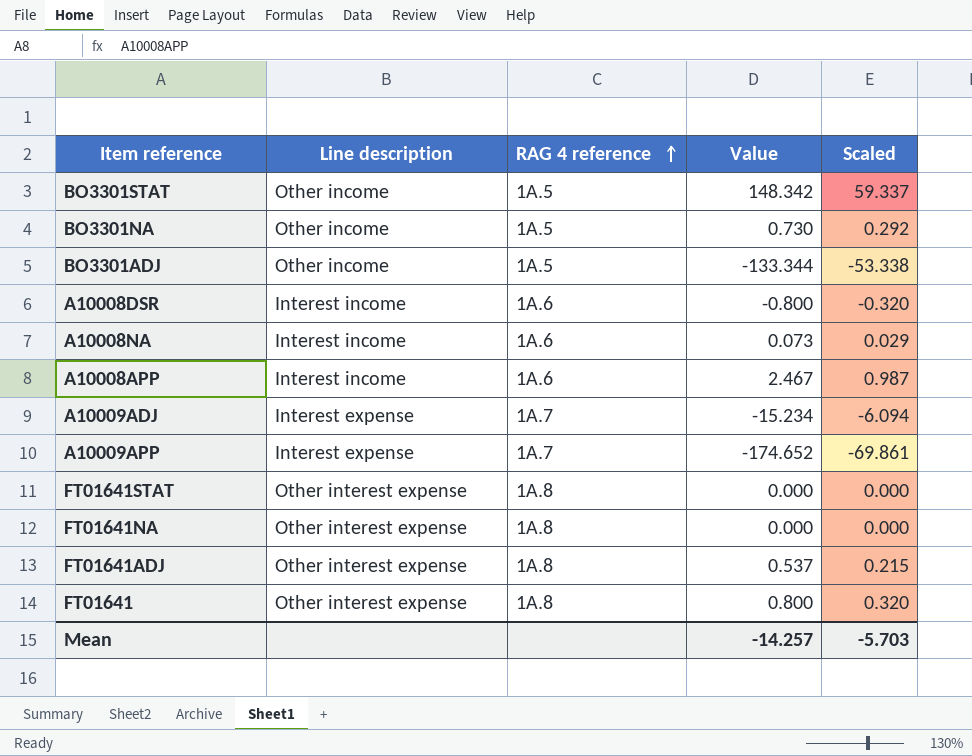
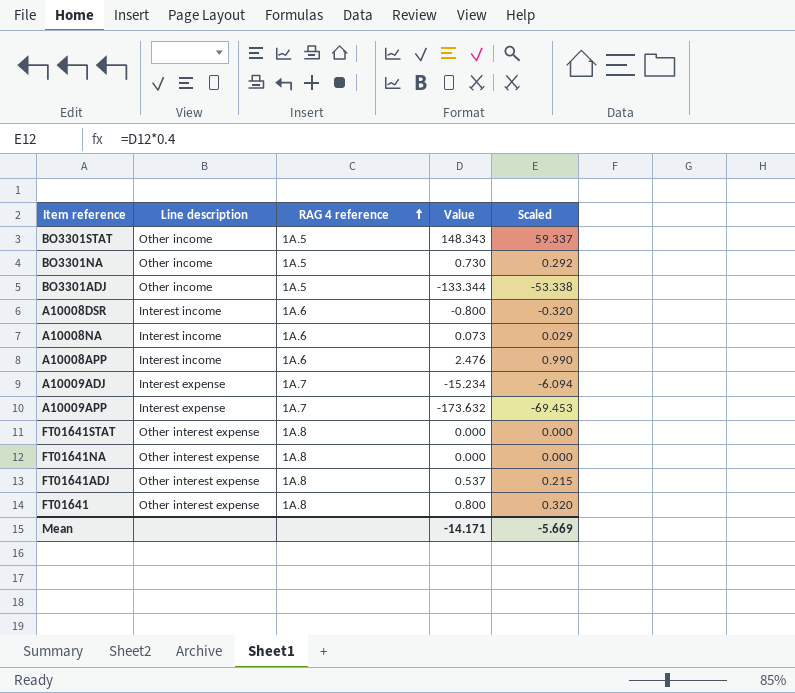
BO3301STAT | Value: 148.342 -> 148.343
A10008APP | Value: 2.467 -> 2.476
A10008APP | Scaled: 0.987 -> 0.990
A10009APP | Value: -174.652 -> -173.632
A10009APP | Scaled: -69.861 -> -69.453
Mean | Value: -14.257 -> -14.171
Mean | Scaled: -5.703 -> -5.669

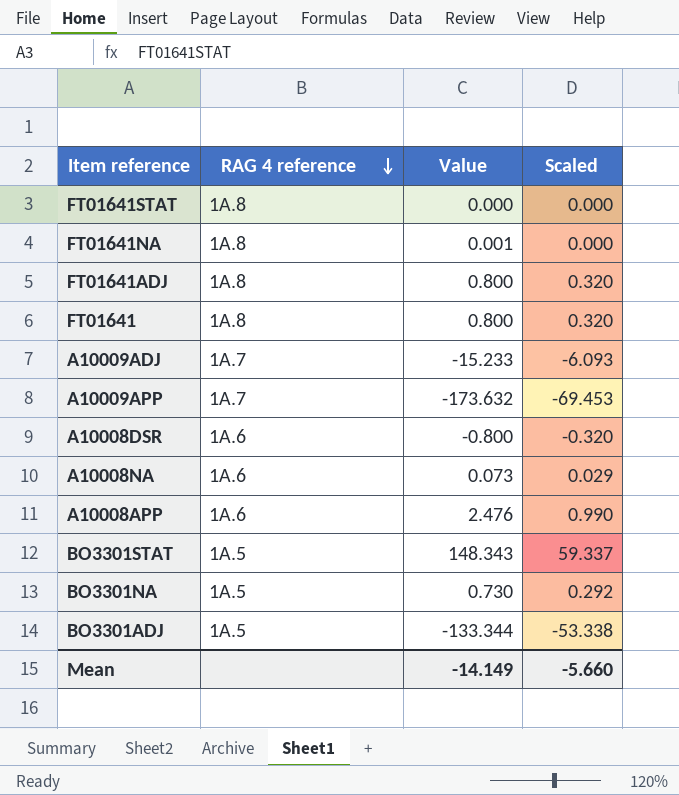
row order: RAG 4 reference ascending -> RAG 4 reference descending
column Line description | position: 2 -> none
FT01641NA | Value: 0.000 -> 0.001
FT01641ADJ | Value: 0.537 -> 0.800
FT01641ADJ | Scaled: 0.215 -> 0.320
A10009ADJ | Value: -15.234 -> -15.233
A10009ADJ | Scaled: -6.094 -> -6.093
Mean | Value: -14.171 -> -14.149
Mean | Scaled: -5.669 -> -5.660

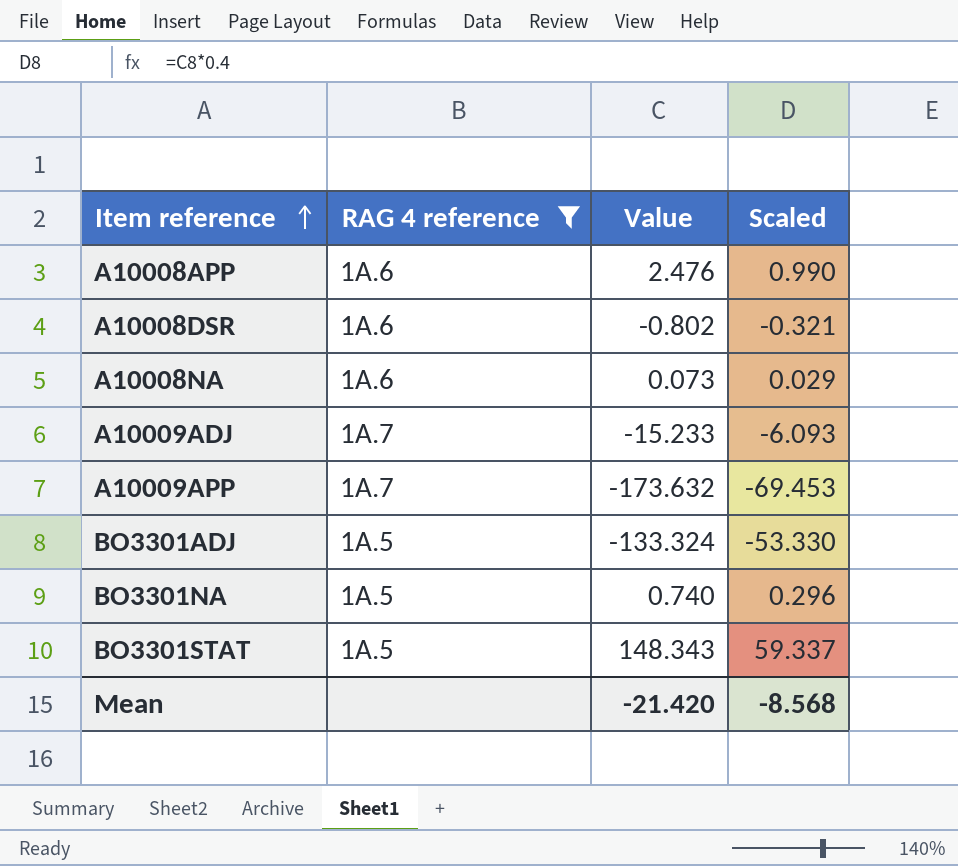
filter: none -> RAG 4 reference != 1A.8
row order: RAG 4 reference descending -> Item reference ascending
A10008DSR | Value: -0.800 -> -0.802
A10008DSR | Scaled: -0.320 -> -0.321
BO3301ADJ | Value: -133.344 -> -133.324
BO3301ADJ | Scaled: -53.338 -> -53.330
BO3301NA | Value: 0.730 -> 0.740
BO3301NA | Scaled: 0.292 -> 0.296
Mean | Value: -14.149 -> -21.420
Mean | Scaled: -5.660 -> -8.568

